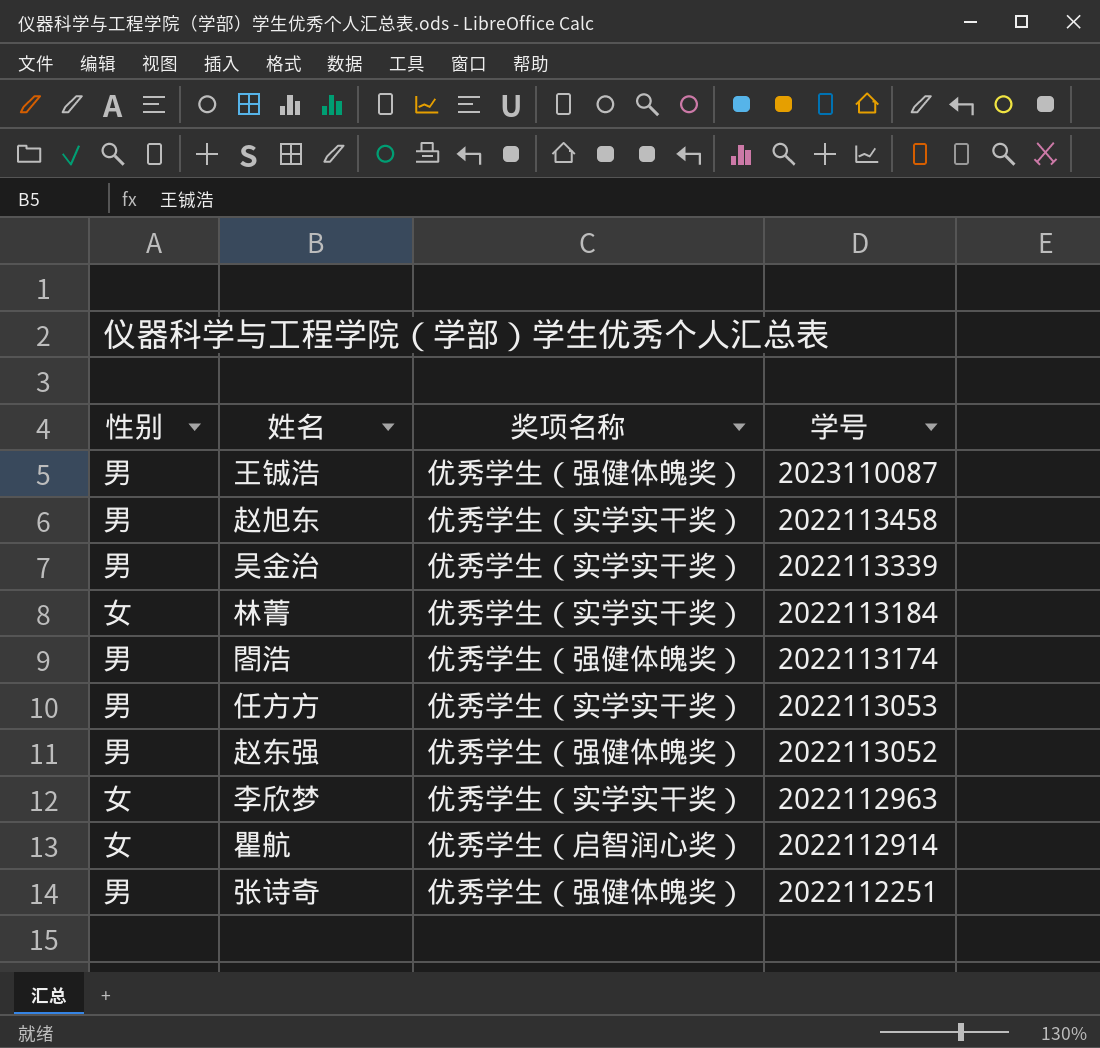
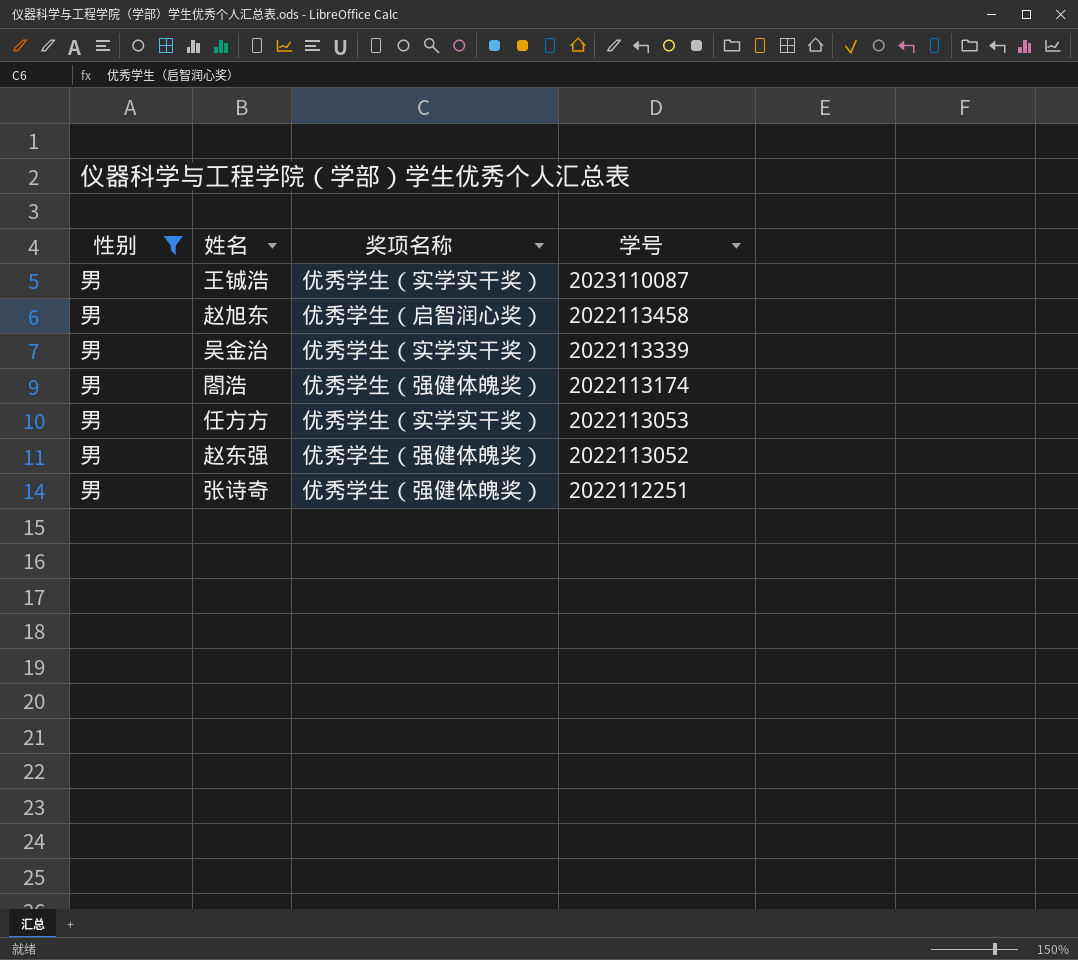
filter: none -> 性别 = 男
王铖浩 | 奖项名称: 优秀学生（强健体魄奖） -> 优秀学生（实学实干奖）
赵旭东 | 奖项名称: 优秀学生（实学实干奖） -> 优秀学生（启智润心奖）

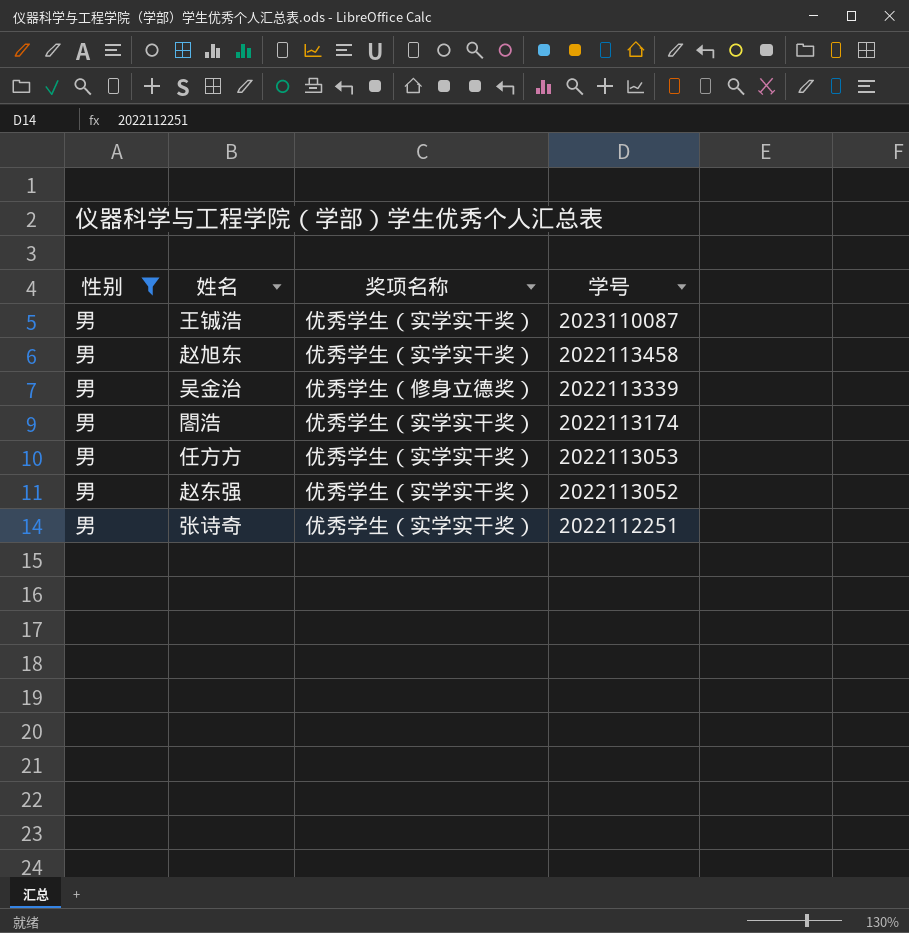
赵旭东 | 奖项名称: 优秀学生（启智润心奖） -> 优秀学生（实学实干奖）
吴金治 | 奖项名称: 优秀学生（实学实干奖） -> 优秀学生（修身立德奖）
閤浩 | 奖项名称: 优秀学生（强健体魄奖） -> 优秀学生（实学实干奖）
赵东强 | 奖项名称: 优秀学生（强健体魄奖） -> 优秀学生（实学实干奖）
张诗奇 | 奖项名称: 优秀学生（强健体魄奖） -> 优秀学生（实学实干奖）

